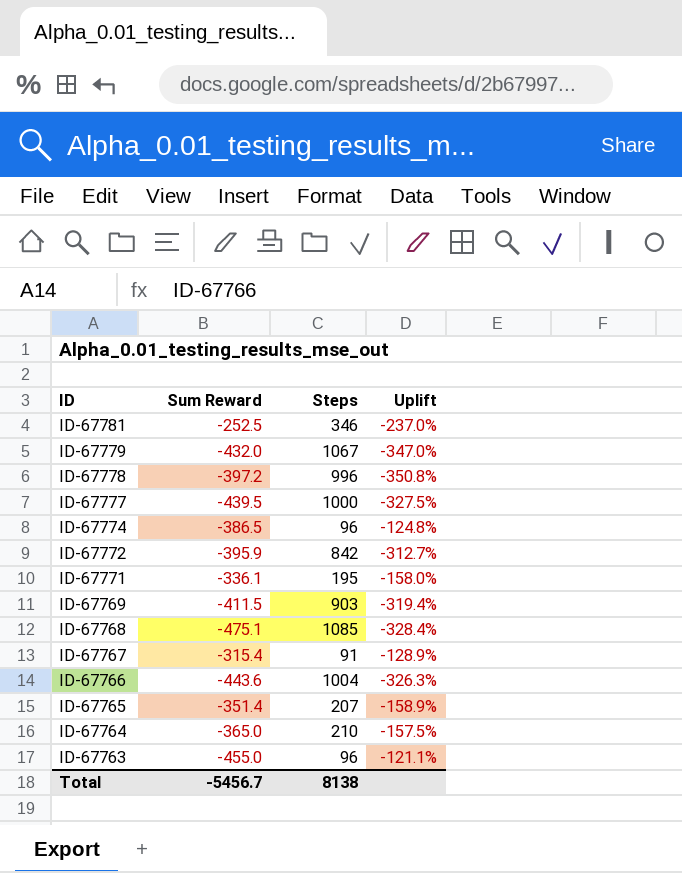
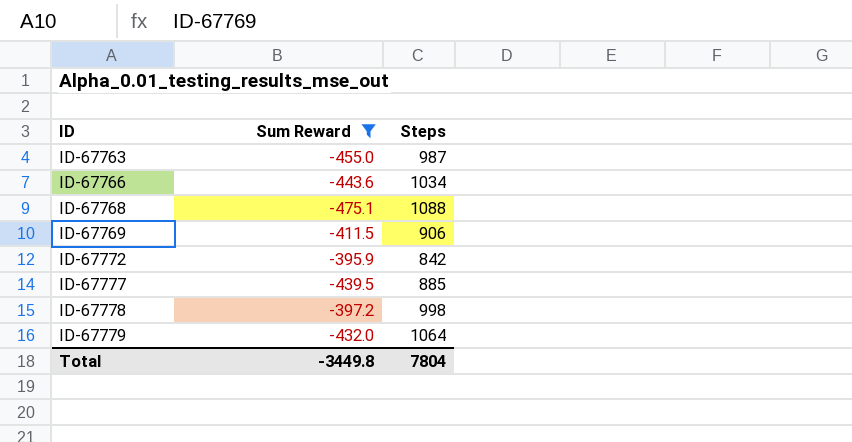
filter: none -> Sum Reward <= -395.9
row order: ID descending -> ID ascending
column Uplift | formula: ([Steps] - [Sum Reward]) / [Sum Reward] -> none
ID-67763 | Steps: 96 -> 987
ID-67766 | Steps: 1004 -> 1034
ID-67768 | Steps: 1085 -> 1088
ID-67769 | Steps: 903 -> 906
ID-67777 | Steps: 1000 -> 885
ID-67778 | Steps: 996 -> 998
ID-67779 | Steps: 1067 -> 1064
Total | Sum Reward: -5456.7 -> -3449.8
Total | Steps: 8138 -> 7804

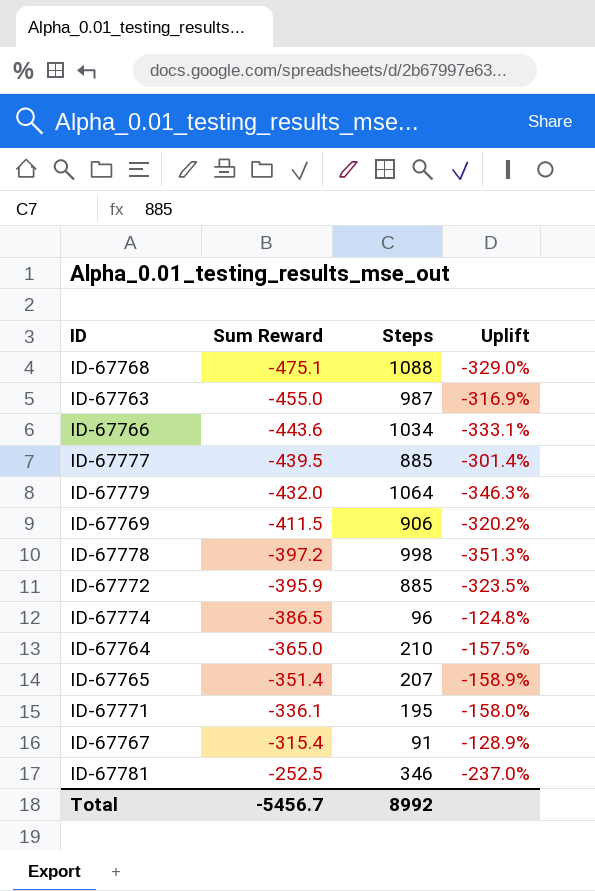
filter: Sum Reward <= -395.9 -> none
row order: ID ascending -> Sum Reward ascending
column Uplift | formula: none -> ([Steps] - [Sum Reward]) / [Sum Reward]
ID-67772 | Steps: 842 -> 885
Total | Sum Reward: -3449.8 -> -5456.7
Total | Steps: 7804 -> 8992

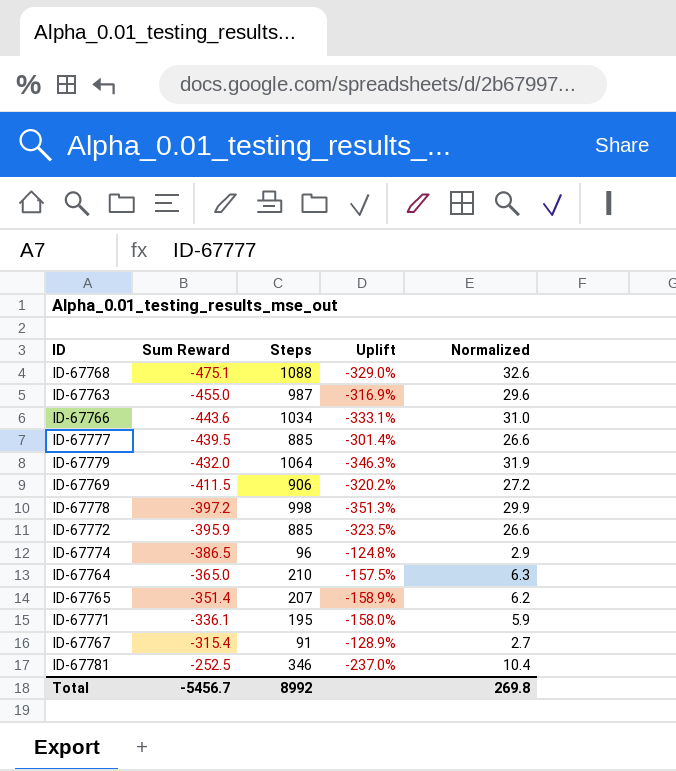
column Normalized | formula: none -> [Steps] * 0.03

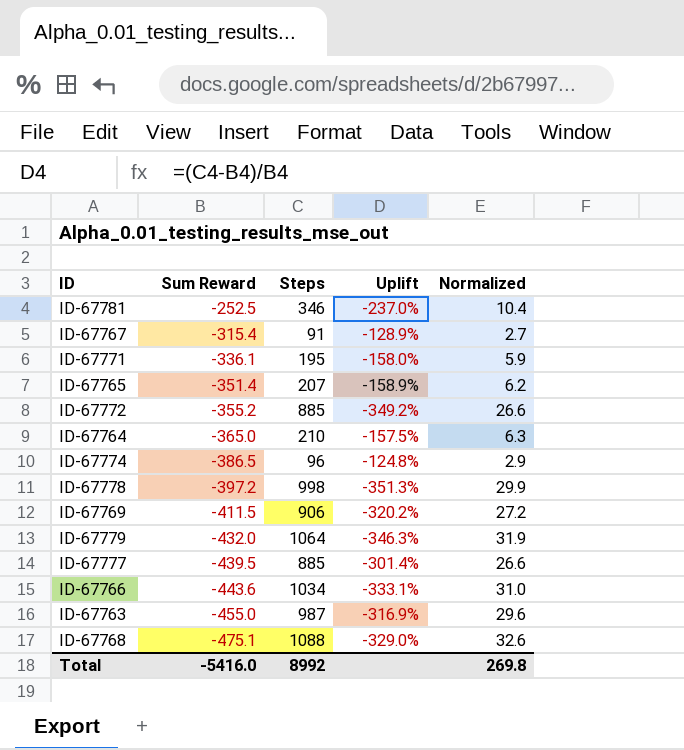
row order: Sum Reward ascending -> Sum Reward descending
ID-67772 | Sum Reward: -395.9 -> -355.2
ID-67772 | Uplift: -323.5% -> -349.2%
Total | Sum Reward: -5456.7 -> -5416.0

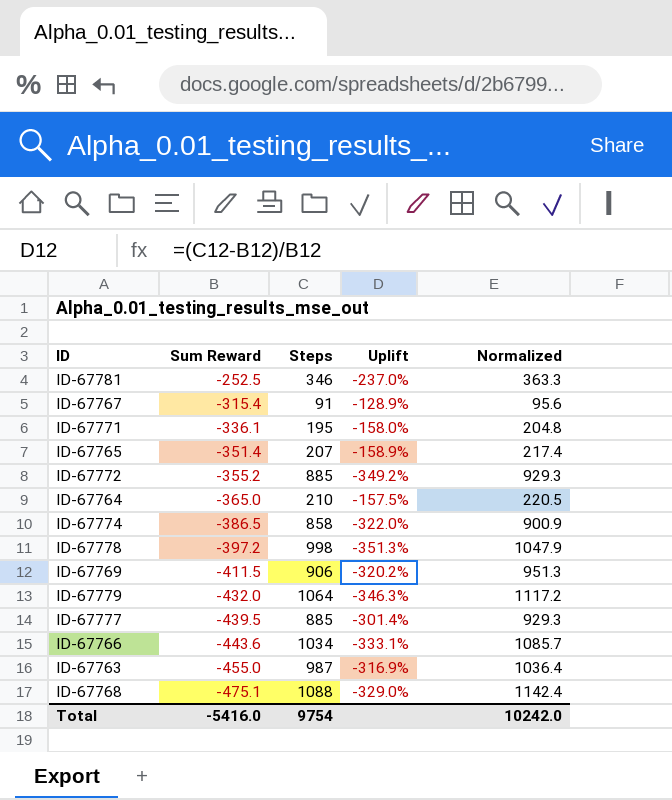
column Normalized | formula: [Steps] * 0.03 -> [Steps] * 1.05
ID-67774 | Steps: 96 -> 858
ID-67774 | Uplift: -124.8% -> -322.0%
Total | Steps: 8992 -> 9754
Total | Normalized: 269.8 -> 10242.0

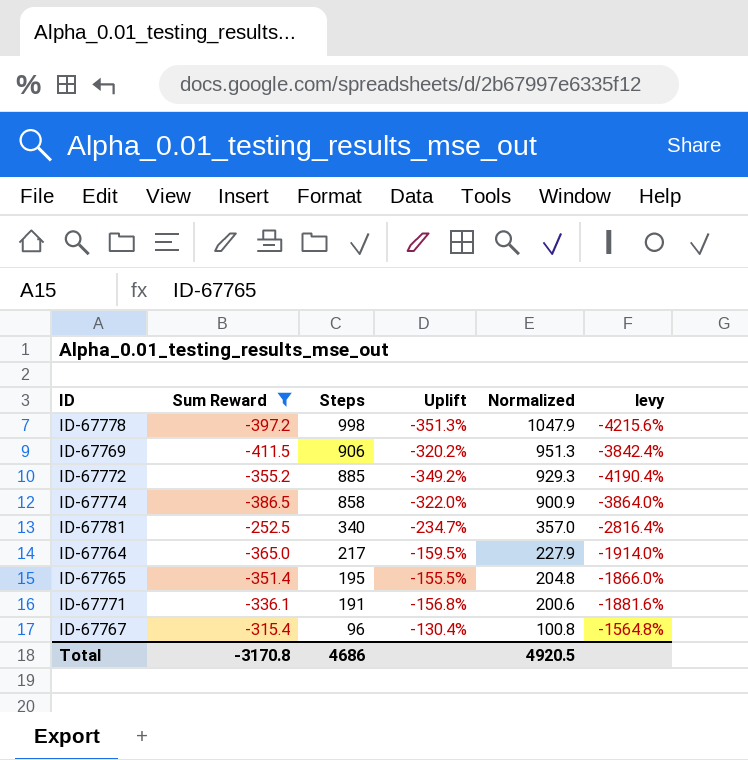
filter: none -> Sum Reward >= -411.5
row order: Sum Reward descending -> Steps descending
column levy | formula: none -> [Uplift] * 12
ID-67781 | Steps: 346 -> 340
ID-67781 | Uplift: -237.0% -> -234.7%
ID-67781 | Normalized: 363.3 -> 357.0
ID-67764 | Steps: 210 -> 217
ID-67764 | Uplift: -157.5% -> -159.5%
ID-67764 | Normalized: 220.5 -> 227.9
ID-67765 | Steps: 207 -> 195
ID-67765 | Uplift: -158.9% -> -155.5%
ID-67765 | Normalized: 217.4 -> 204.8
ID-67771 | Steps: 195 -> 191
ID-67771 | Uplift: -158.0% -> -156.8%
ID-67771 | Normalized: 204.8 -> 200.6
ID-67767 | Steps: 91 -> 96
ID-67767 | Uplift: -128.9% -> -130.4%
ID-67767 | Normalized: 95.6 -> 100.8
Total | Sum Reward: -5416.0 -> -3170.8
Total | Steps: 9754 -> 4686
Total | Normalized: 10242.0 -> 4920.5

